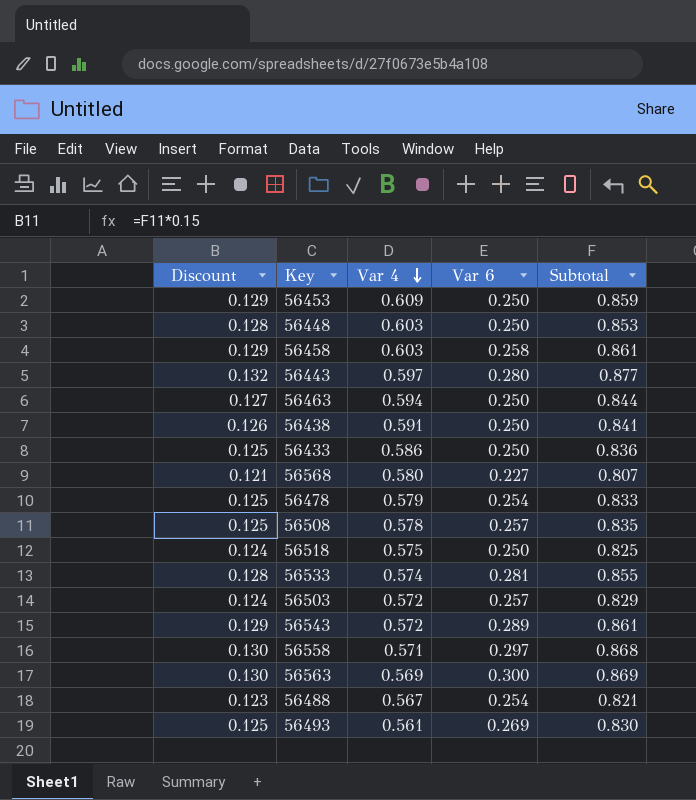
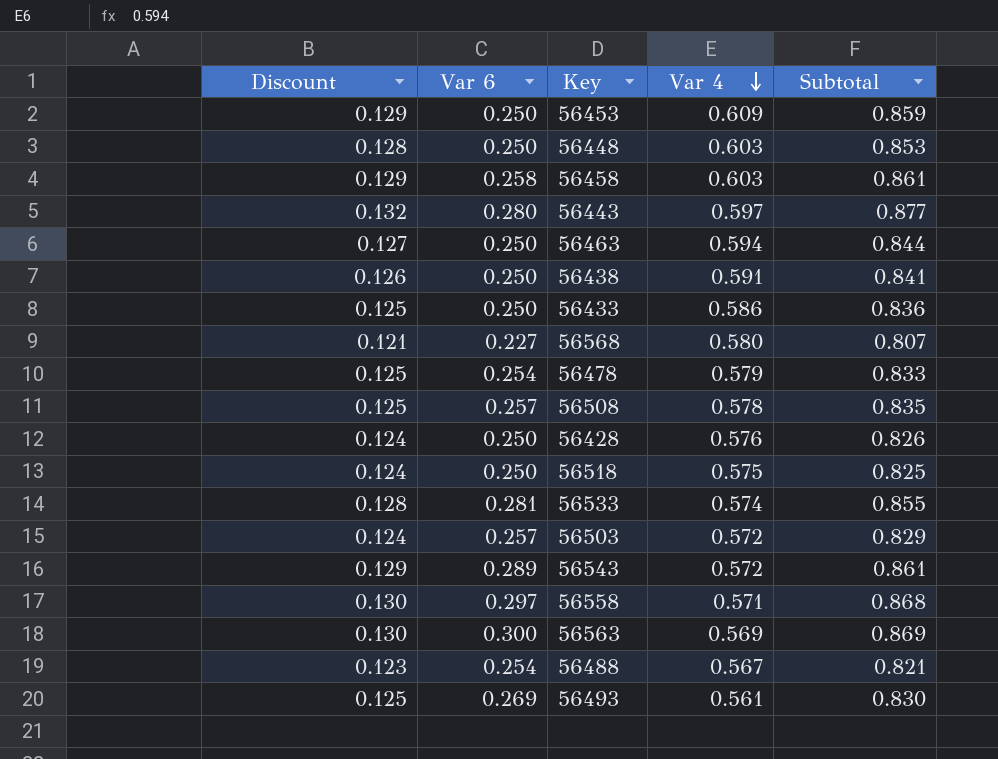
column Var 6 | position: 4 -> 2
row 56428: none -> 0.124 | 0.250 | 0.576 | 0.826

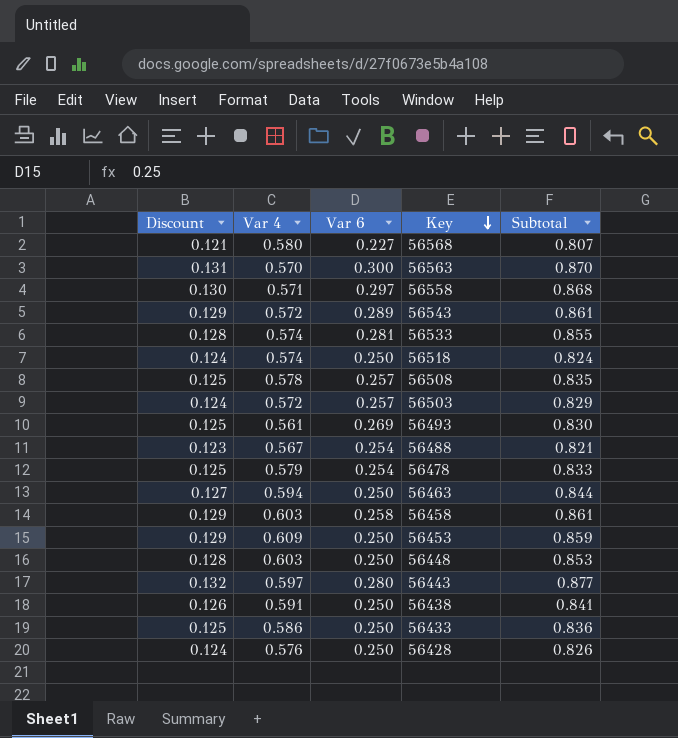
row order: Var 4 descending -> Key descending
column Var 4 | position: 4 -> 2
56563 | Discount: 0.130 -> 0.131
56563 | Var 4: 0.569 -> 0.570
56563 | Subtotal: 0.869 -> 0.870
56518 | Var 4: 0.575 -> 0.574
56518 | Subtotal: 0.825 -> 0.824

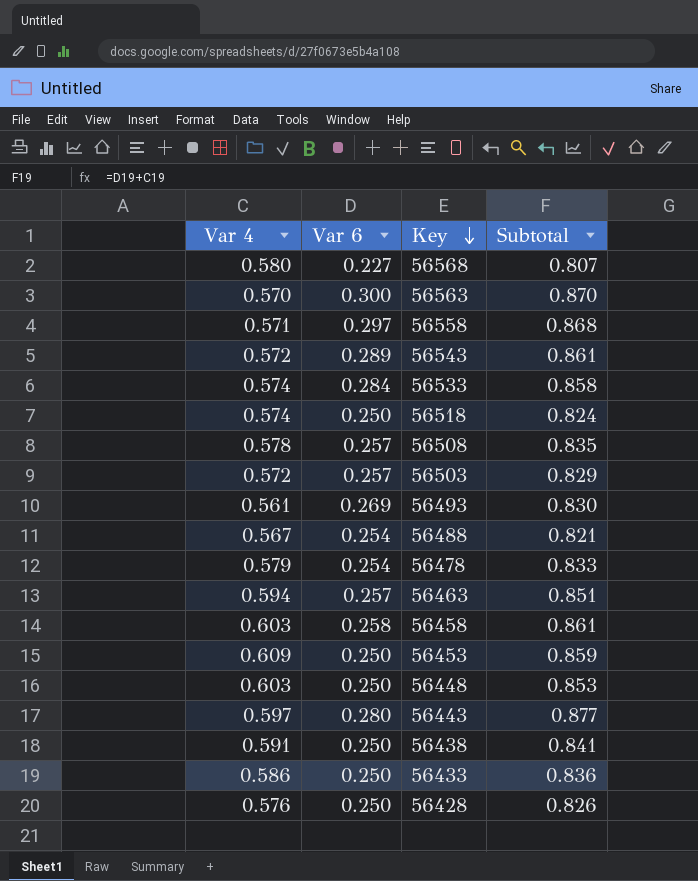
column Discount | formula: [Subtotal] * 0.15 -> none
56533 | Var 6: 0.281 -> 0.284
56533 | Subtotal: 0.855 -> 0.858
56463 | Var 6: 0.250 -> 0.257
56463 | Subtotal: 0.844 -> 0.851

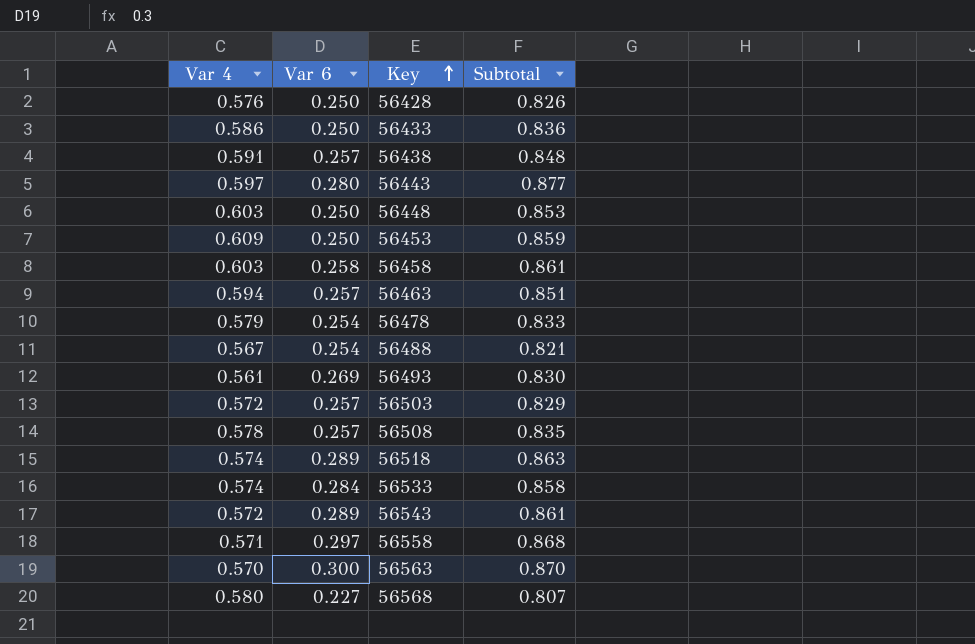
row order: Key descending -> Key ascending
56438 | Var 6: 0.250 -> 0.257
56438 | Subtotal: 0.841 -> 0.848
56518 | Var 6: 0.250 -> 0.289
56518 | Subtotal: 0.824 -> 0.863

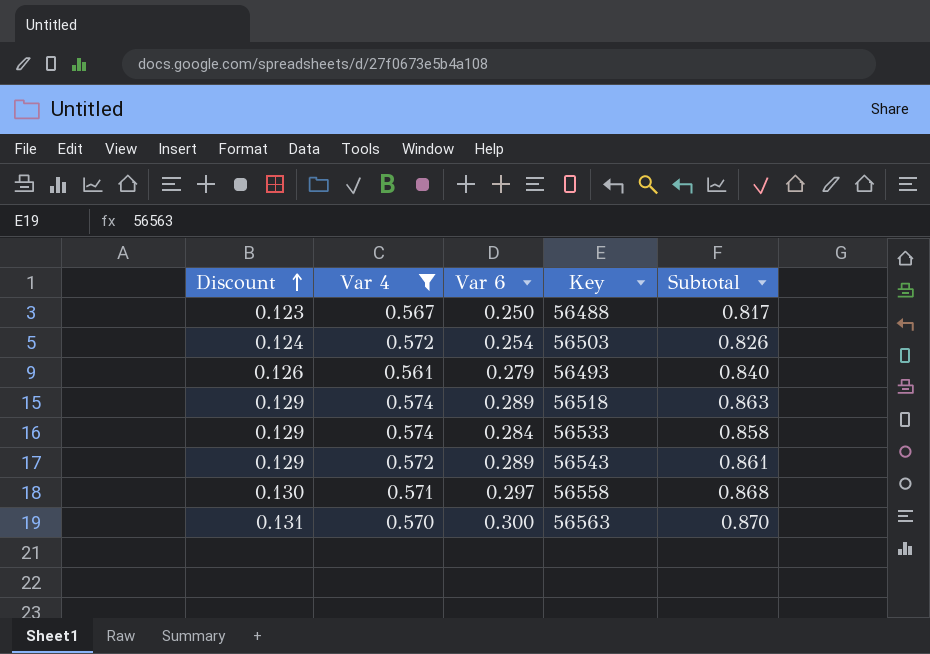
filter: none -> Var 4 <= 0.574
row order: Key ascending -> Discount ascending
column Discount | formula: none -> [Subtotal] * 0.15
56488 | Var 6: 0.254 -> 0.250
56488 | Subtotal: 0.821 -> 0.817
56503 | Var 6: 0.257 -> 0.254
56503 | Subtotal: 0.829 -> 0.826
56493 | Var 6: 0.269 -> 0.279
56493 | Subtotal: 0.830 -> 0.840

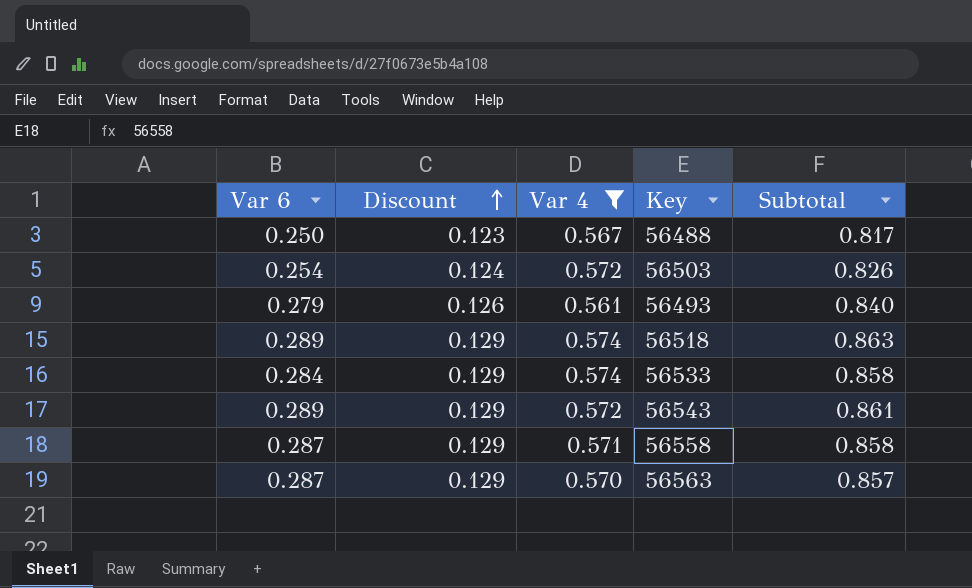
column Var 6 | position: 3 -> 1
56558 | Var 6: 0.297 -> 0.287
56558 | Discount: 0.130 -> 0.129
56558 | Subtotal: 0.868 -> 0.858
56563 | Var 6: 0.300 -> 0.287
56563 | Discount: 0.131 -> 0.129
56563 | Subtotal: 0.870 -> 0.857

